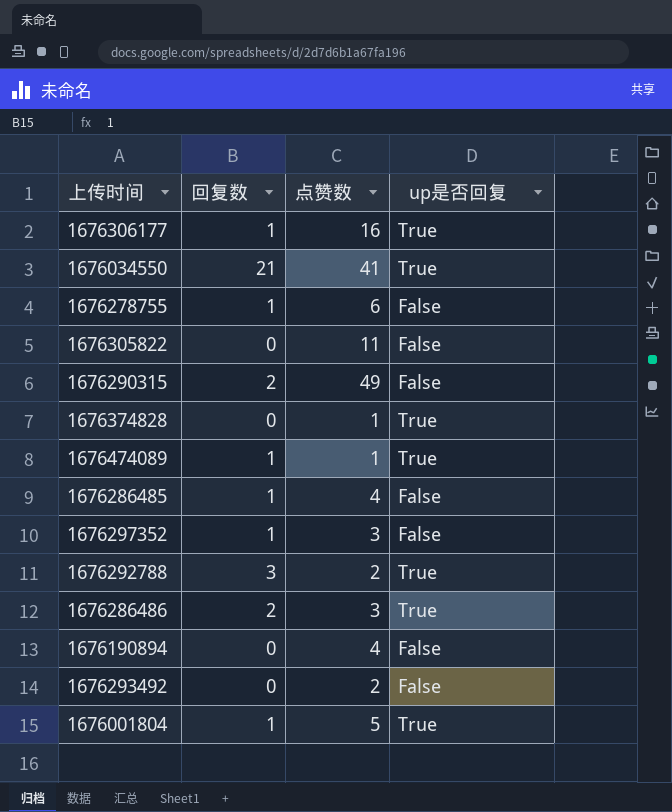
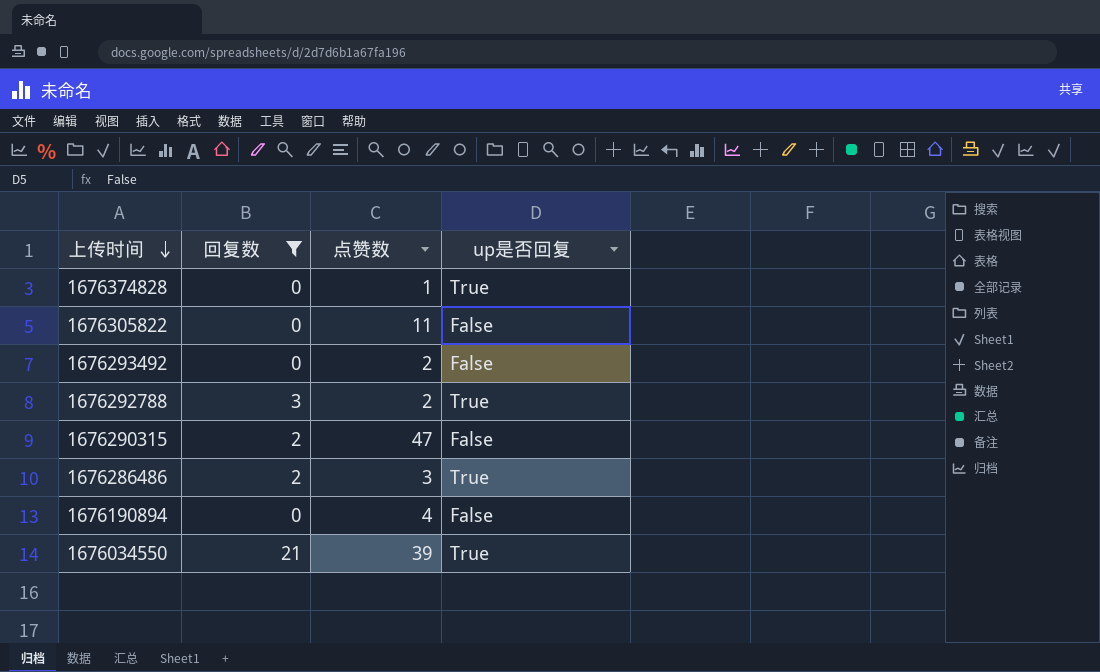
filter: none -> 回复数 != 1
row order: none -> 上传时间 descending
1676290315 | 点赞数: 49 -> 47
1676034550 | 点赞数: 41 -> 39

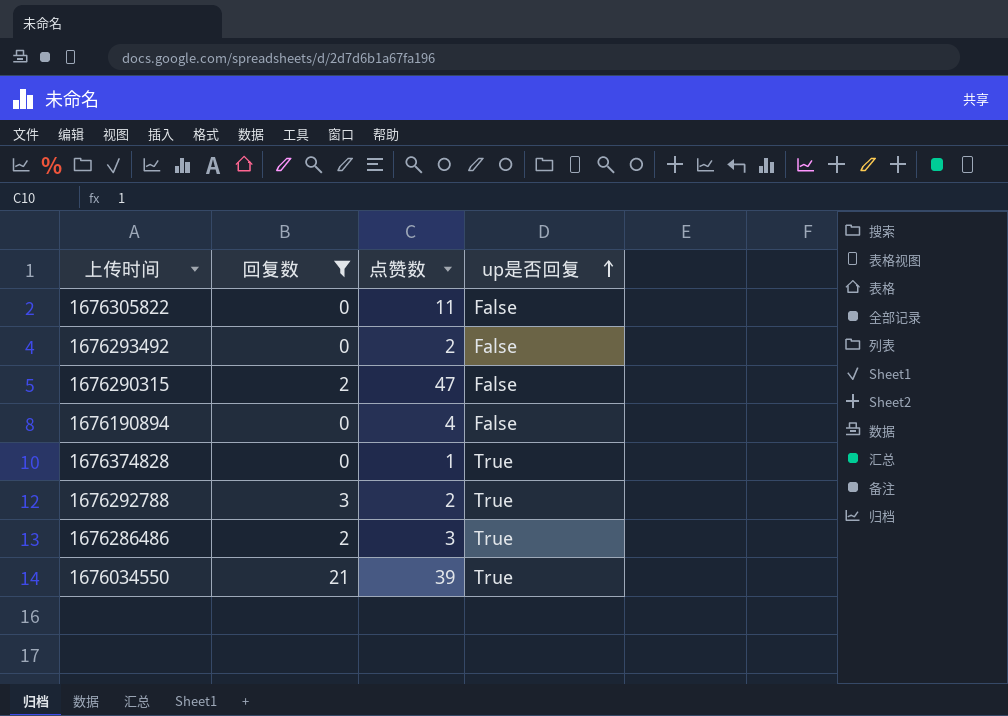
row order: 上传时间 descending -> up是否回复 ascending

